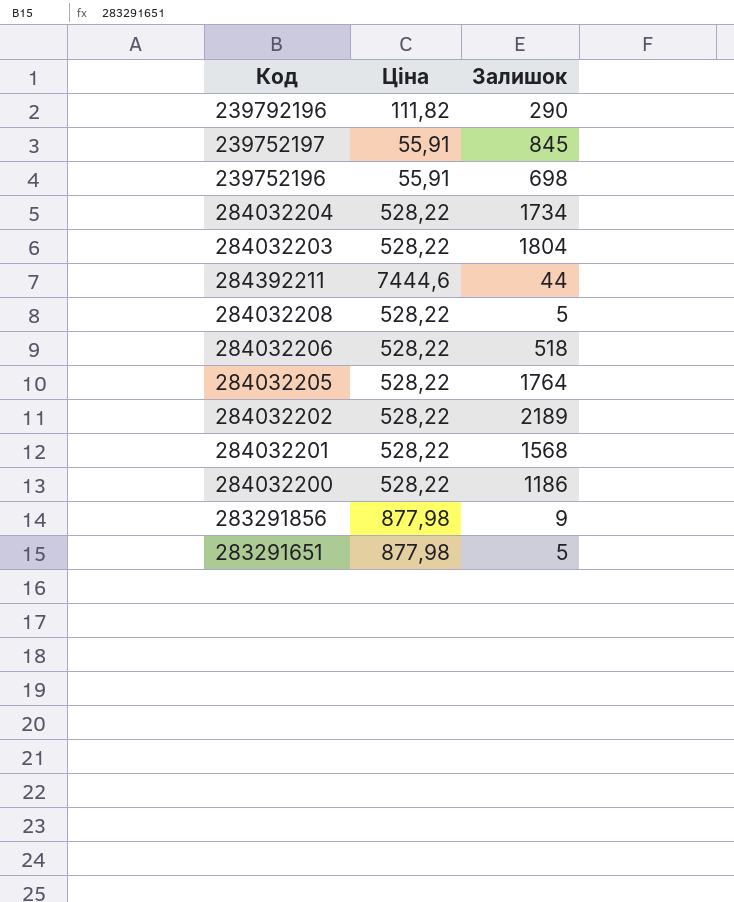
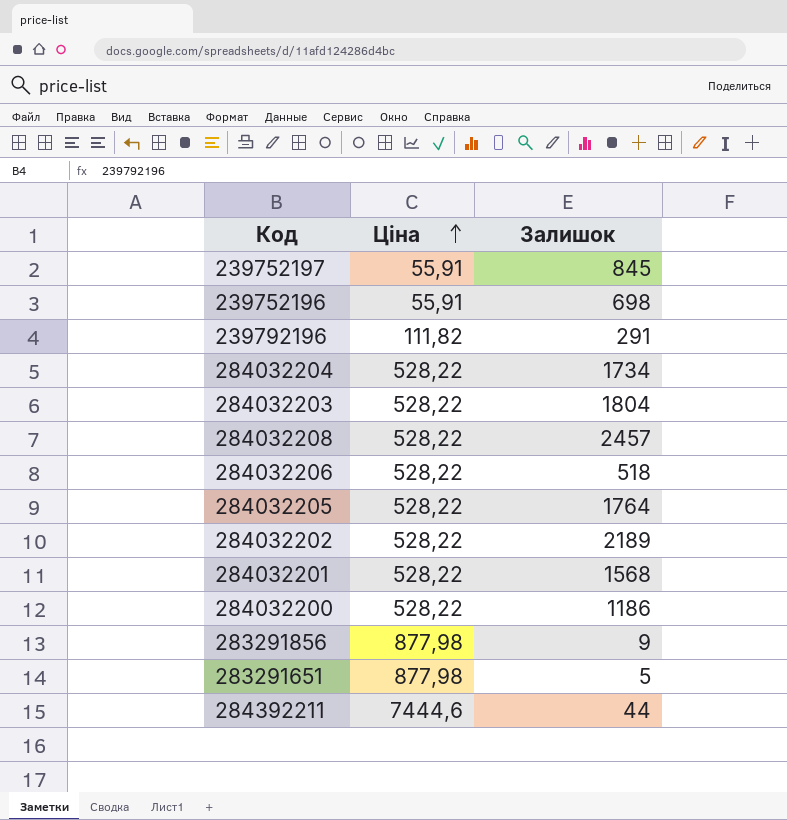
row order: none -> Ціна ascending
239792196 | Залишок: 290 -> 291
284032208 | Залишок: 5 -> 2457

